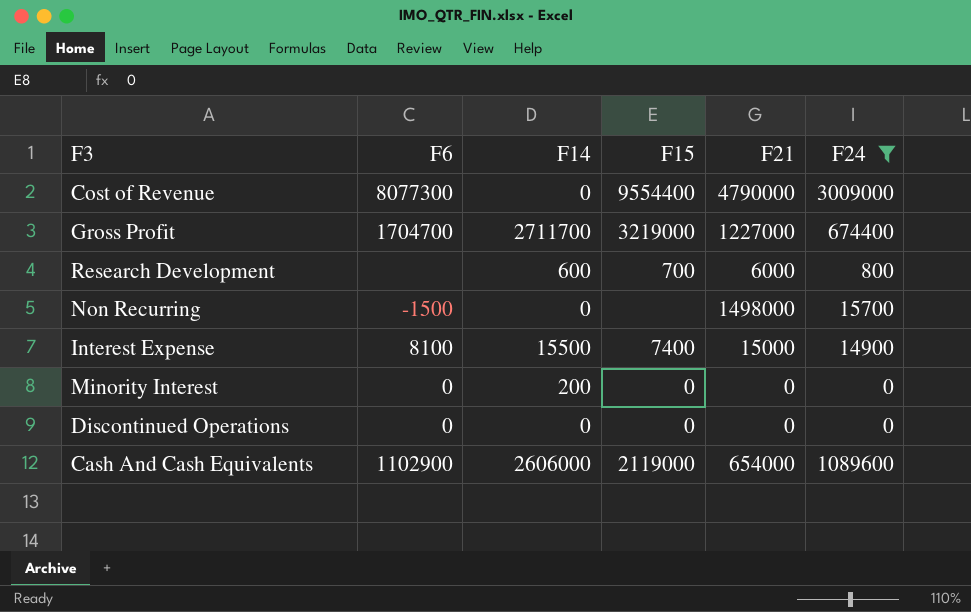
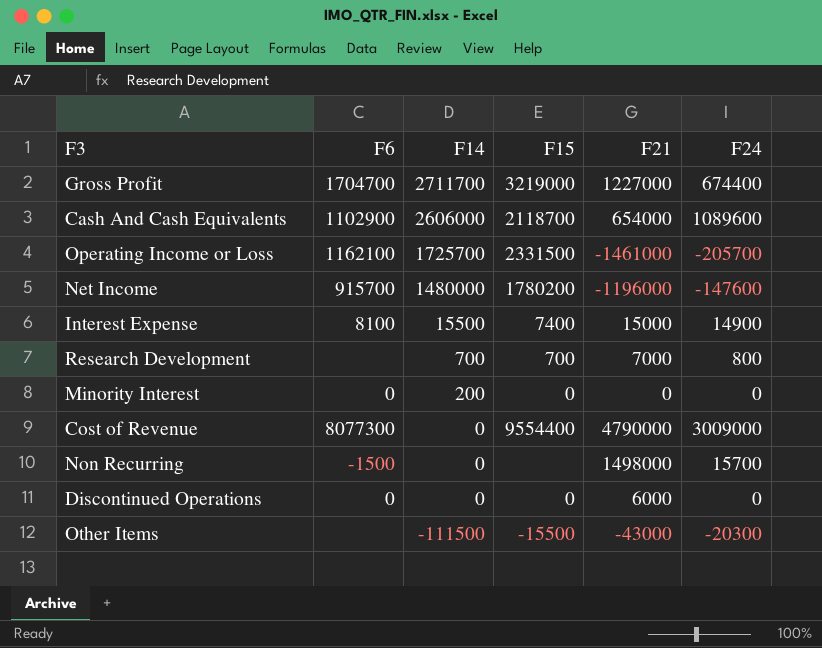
filter: F24 >= 0 -> none
row order: none -> F14 descending
Cash And Cash Equivalents | F15: 2119000 -> 2118700
Research Development | F14: 600 -> 700
Research Development | F21: 6000 -> 7000
Discontinued Operations | F21: 0 -> 6000

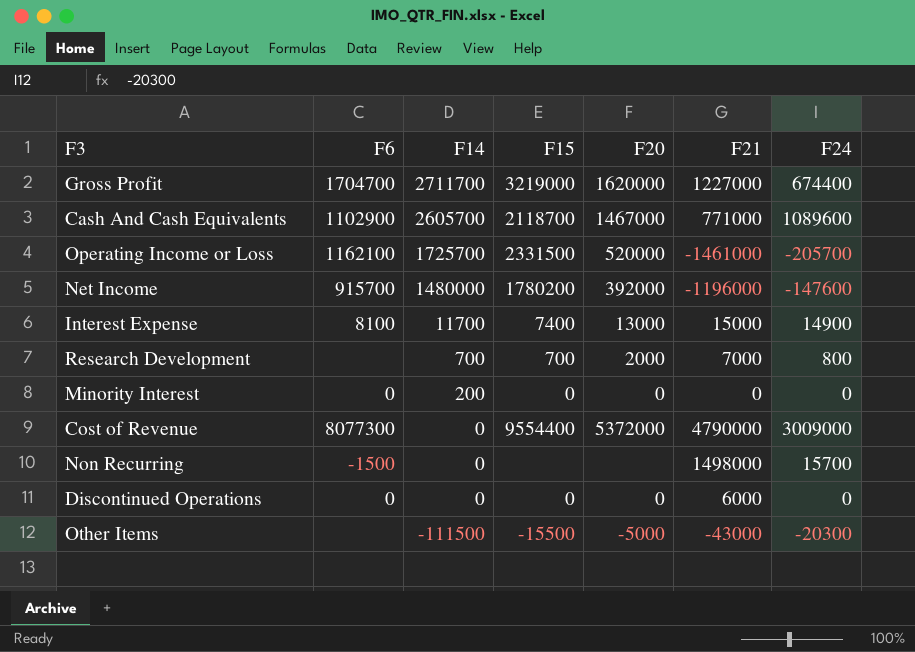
column F20 | position: none -> 5
Cash And Cash Equivalents | F14: 2606000 -> 2605700
Cash And Cash Equivalents | F21: 654000 -> 771000
Interest Expense | F14: 15500 -> 11700

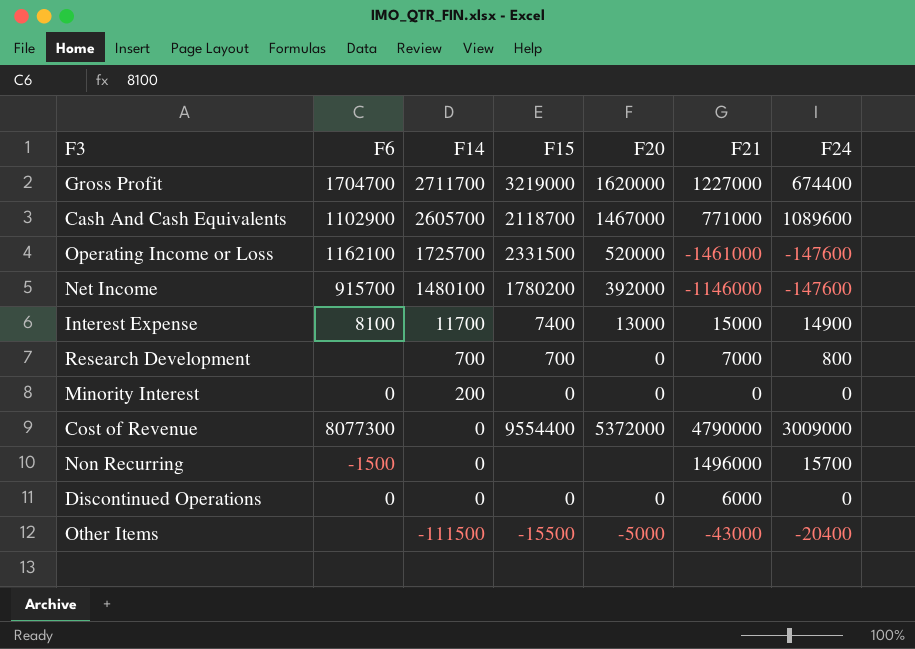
Operating Income or Loss | F24: -205700 -> -147600
Net Income | F14: 1480000 -> 1480100
Net Income | F21: -1196000 -> -1146000
Research Development | F20: 2000 -> 0
Non Recurring | F21: 1498000 -> 1496000
Other Items | F24: -20300 -> -20400

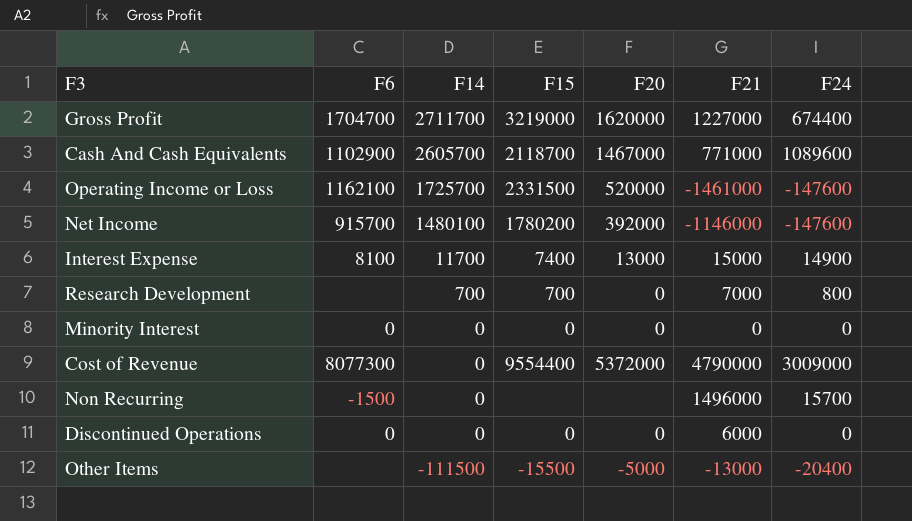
Minority Interest | F14: 200 -> 0
Other Items | F21: -43000 -> -13000

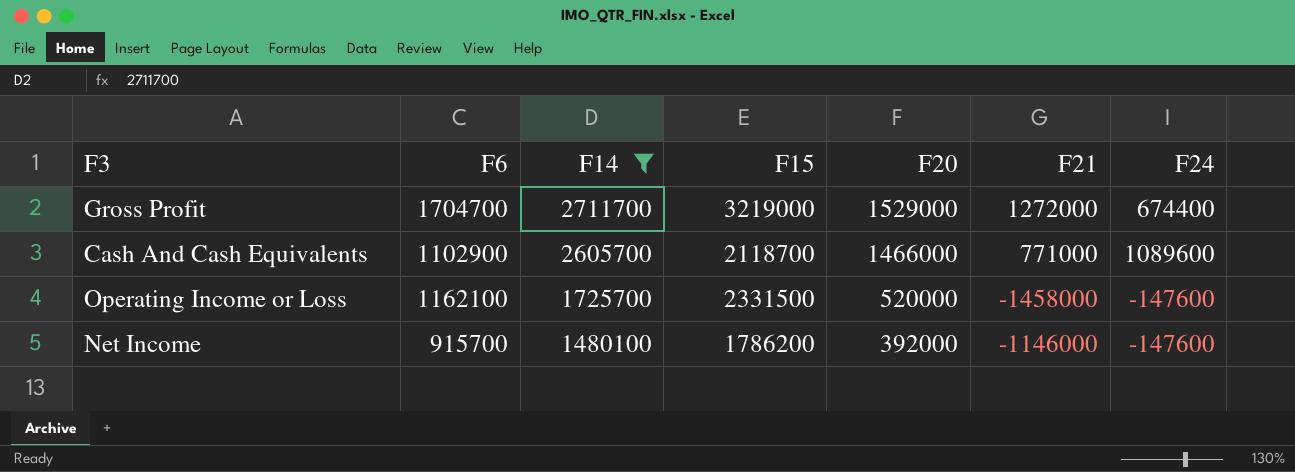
filter: none -> F14 >= 1480100
Gross Profit | F20: 1620000 -> 1529000
Gross Profit | F21: 1227000 -> 1272000
Cash And Cash Equivalents | F20: 1467000 -> 1466000
Operating Income or Loss | F21: -1461000 -> -1458000
Net Income | F15: 1780200 -> 1786200

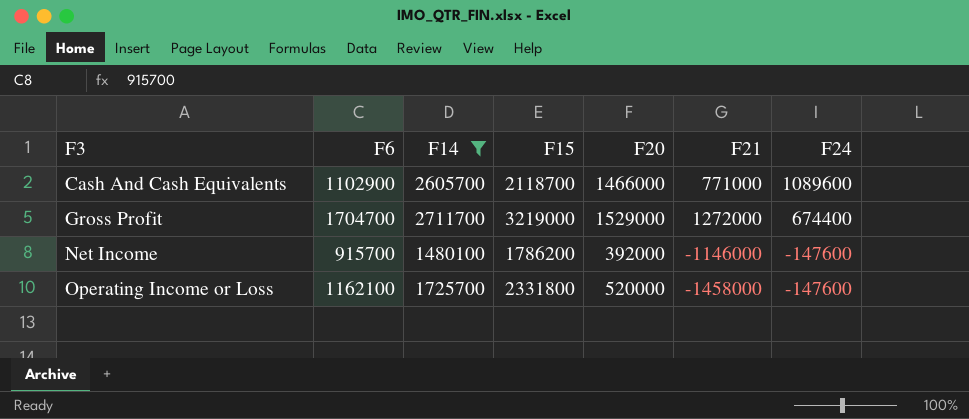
row order: F14 descending -> F3 ascending
Operating Income or Loss | F15: 2331500 -> 2331800

